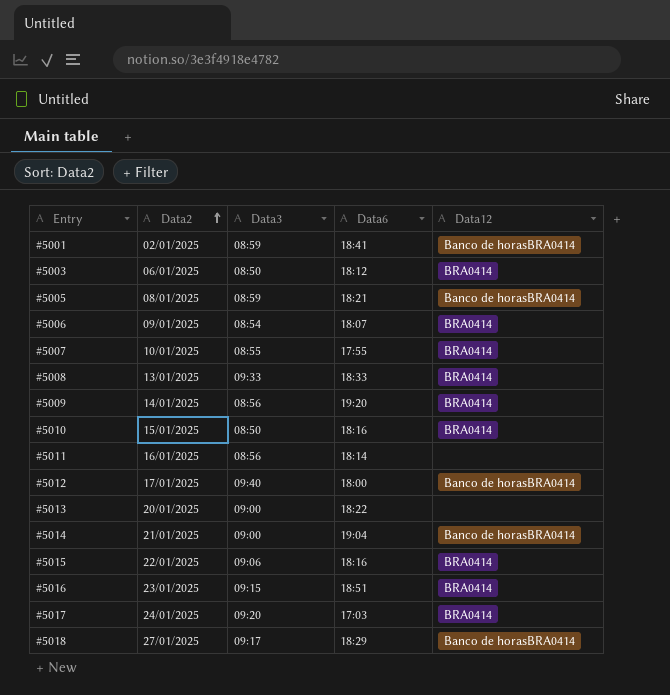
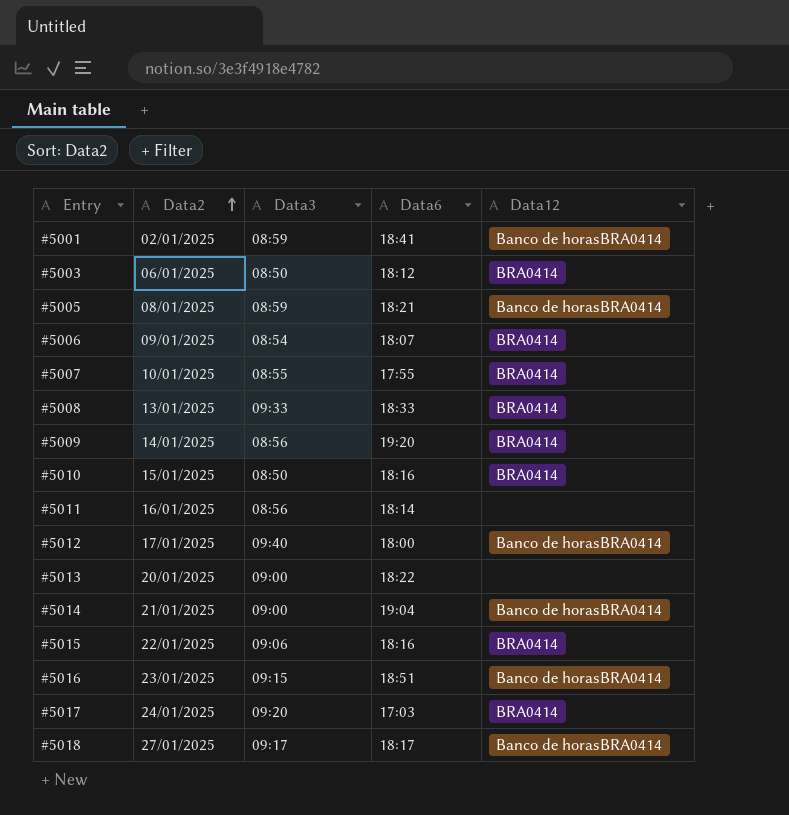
#5016 | Data12: BRA0414 -> Banco de horasBRA0414
#5018 | Data6: 18:29 -> 18:17

